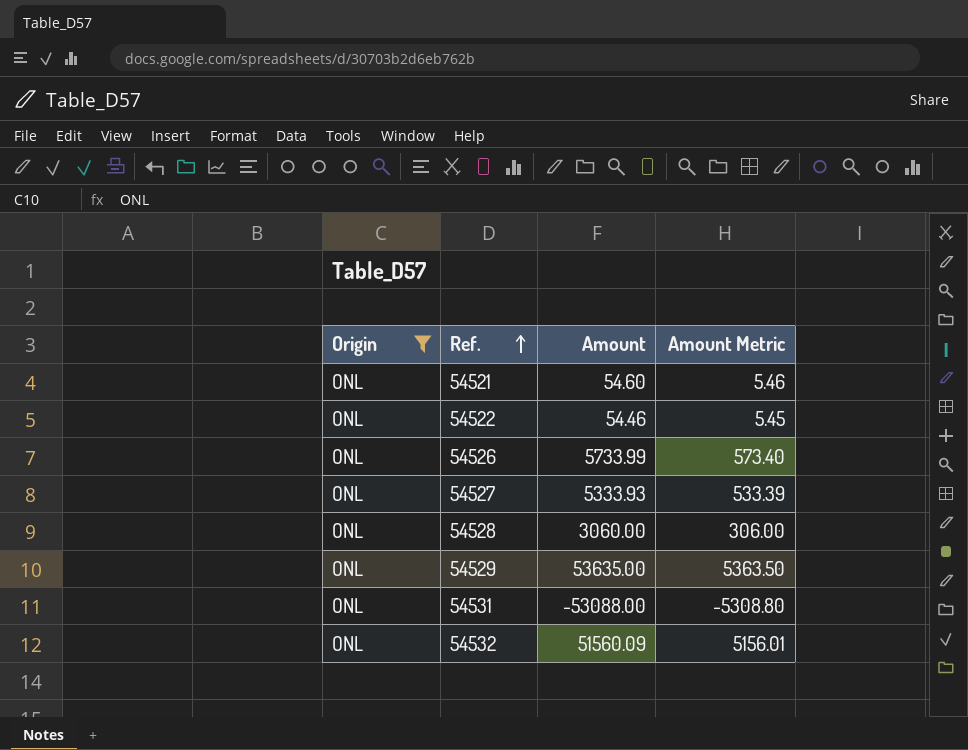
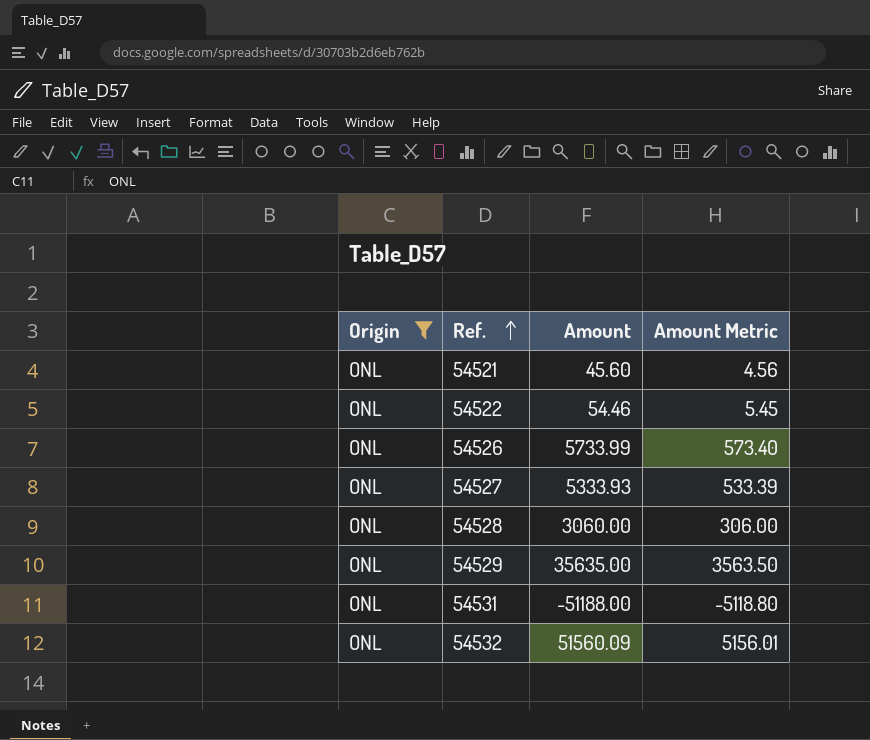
54521 | Amount: 54.60 -> 45.60
54521 | Amount Metric: 5.46 -> 4.56
54529 | Amount: 53635.00 -> 35635.00
54529 | Amount Metric: 5363.50 -> 3563.50
54531 | Amount: -53088.00 -> -51188.00
54531 | Amount Metric: -5308.80 -> -5118.80

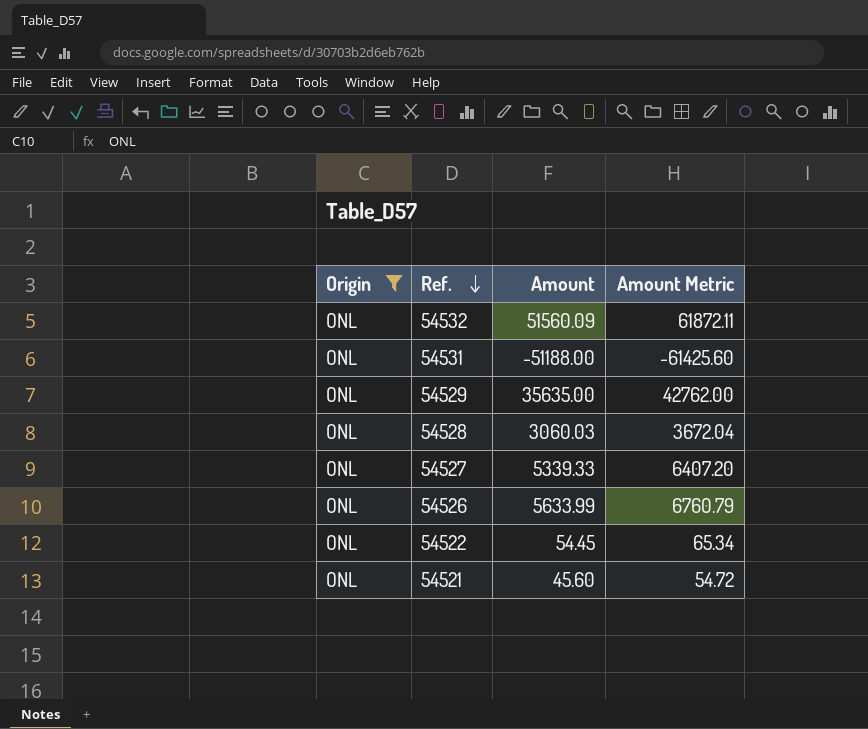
row order: Ref. ascending -> Ref. descending
column Amount Metric | formula: [Amount] * 0.1 -> [Amount] * 1.2
54528 | Amount: 3060.00 -> 3060.03
54527 | Amount: 5333.93 -> 5339.33
54526 | Amount: 5733.99 -> 5633.99
54522 | Amount: 54.46 -> 54.45

